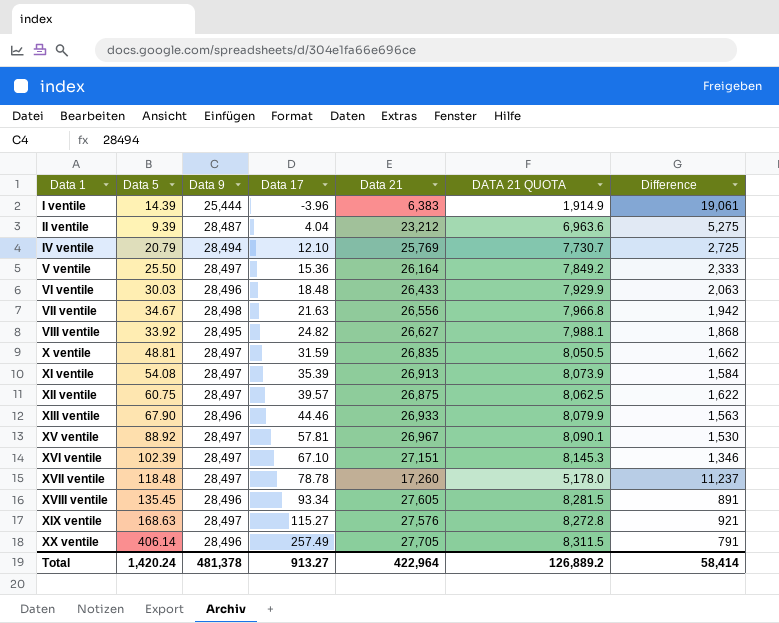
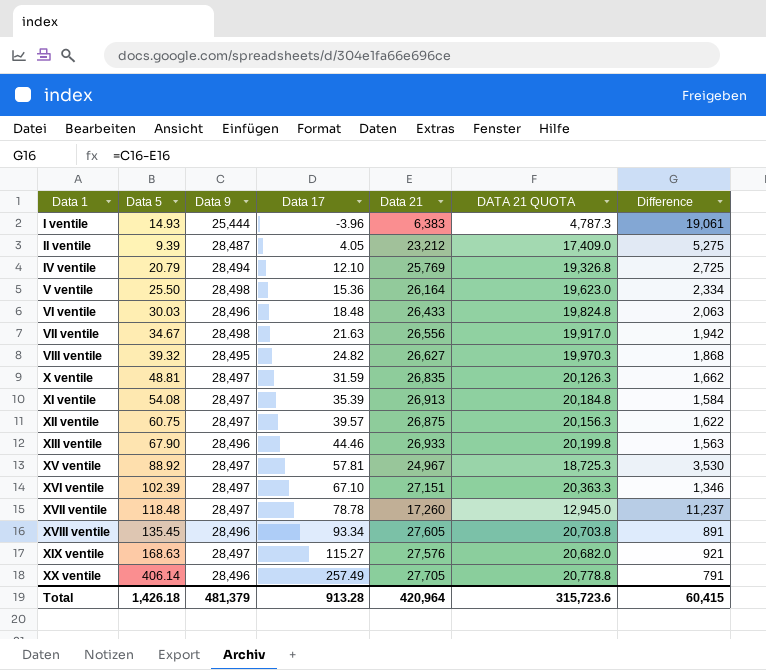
column DATA 21 QUOTA | formula: [Data 21] * 0.3 -> [Data 21] * 0.75
I ventile | Data 5: 14.39 -> 14.93
II ventile | Data 17: 4.04 -> 4.05
V ventile | Data 9: 28,497 -> 28,498
V ventile | Difference: 2,333 -> 2,334
VIII ventile | Data 5: 33.92 -> 39.32
XV ventile | Data 21: 26,967 -> 24,967
XV ventile | Difference: 1,530 -> 3,530
Total | Data 5: 1,420.24 -> 1,426.18
Total | Data 9: 481,378 -> 481,379
Total | Data 17: 913.27 -> 913.28
Total | Data 21: 422,964 -> 420,964
Total | DATA 21 QUOTA: 126,889.2 -> 315,723.6
Total | Difference: 58,414 -> 60,415

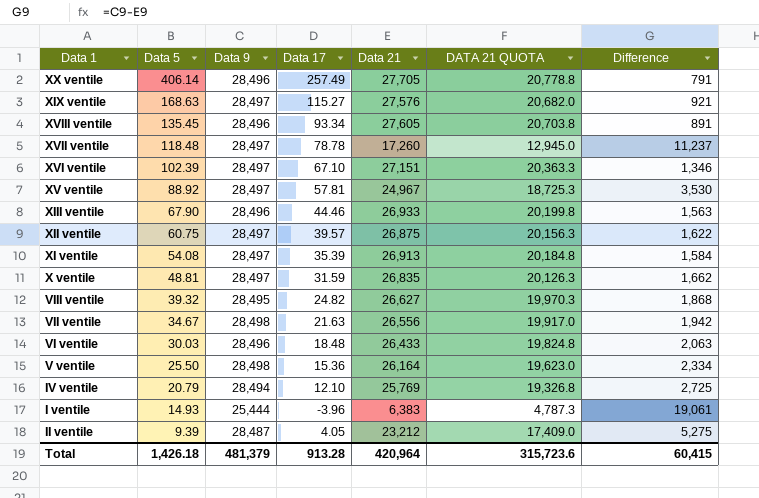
row order: Data 17 ascending -> Data 5 descending

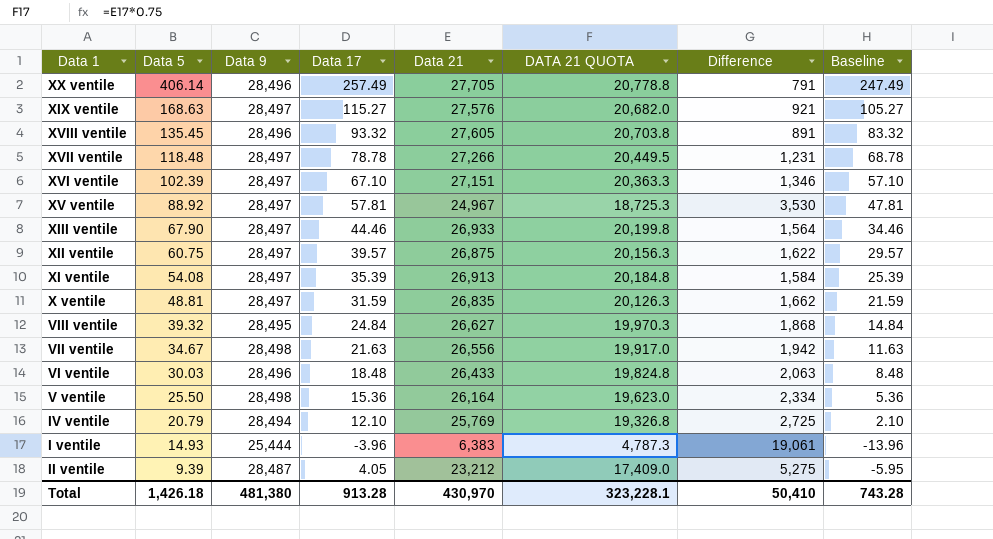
column Baseline | formula: none -> [Data 17] - 10
XVIII ventile | Data 17: 93.34 -> 93.32
XVII ventile | Data 21: 17,260 -> 27,266
XVII ventile | DATA 21 QUOTA: 12,945.0 -> 20,449.5
XVII ventile | Difference: 11,237 -> 1,231
XIII ventile | Data 9: 28,496 -> 28,497
XIII ventile | Difference: 1,563 -> 1,564
VIII ventile | Data 17: 24.82 -> 24.84
Total | Data 9: 481,379 -> 481,380
Total | Data 21: 420,964 -> 430,970
Total | DATA 21 QUOTA: 315,723.6 -> 323,228.1
Total | Difference: 60,415 -> 50,410

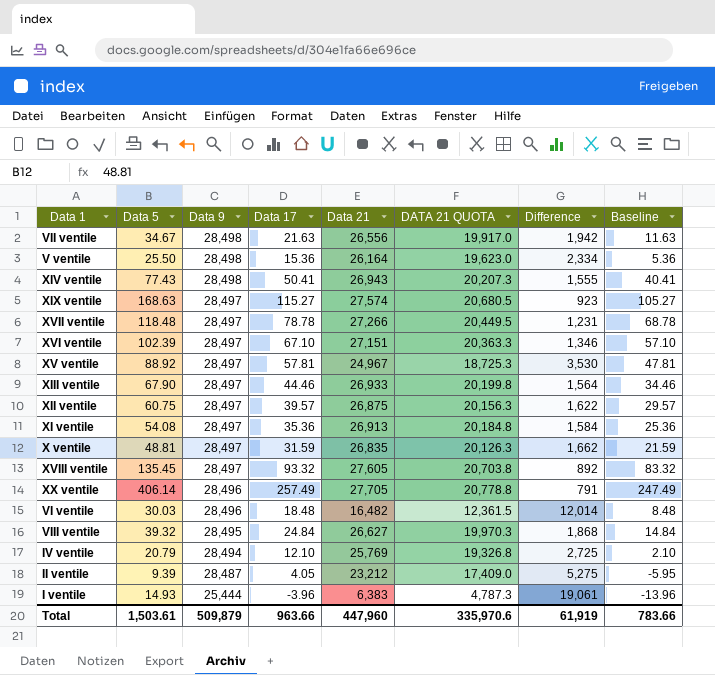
row order: Data 5 descending -> Data 9 descending
row XIV ventile: none -> 77.43 | 28,498 | 50.41 | 26,943 | 20,207.3 | 1,555 | 40.41
XIX ventile | Data 21: 27,576 -> 27,574
XIX ventile | DATA 21 QUOTA: 20,682.0 -> 20,680.5
XIX ventile | Difference: 921 -> 923
XI ventile | Data 17: 35.39 -> 35.36
XI ventile | Baseline: 25.39 -> 25.36
XVIII ventile | Data 9: 28,496 -> 28,497
XVIII ventile | Difference: 891 -> 892
VI ventile | Data 21: 26,433 -> 16,482
VI ventile | DATA 21 QUOTA: 19,824.8 -> 12,361.5
VI ventile | Difference: 2,063 -> 12,014
Total | Data 5: 1,426.18 -> 1,503.61
Total | Data 9: 481,380 -> 509,879
Total | Data 17: 913.28 -> 963.66
Total | Data 21: 430,970 -> 447,960
Total | DATA 21 QUOTA: 323,228.1 -> 335,970.6
Total | Difference: 50,410 -> 61,919
Total | Baseline: 743.28 -> 783.66

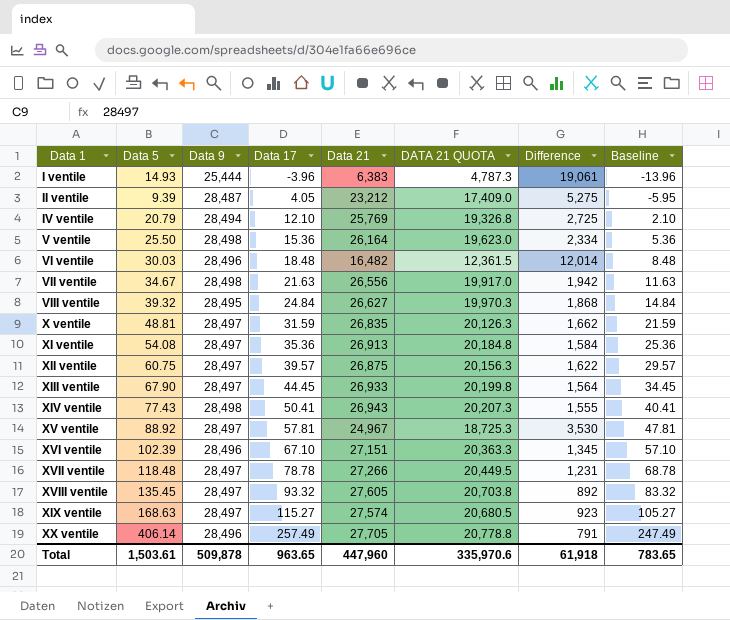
row order: Data 9 descending -> Data 17 ascending
XIII ventile | Data 17: 44.46 -> 44.45
XIII ventile | Baseline: 34.46 -> 34.45
XVI ventile | Data 9: 28,497 -> 28,496
XVI ventile | Difference: 1,346 -> 1,345
Total | Data 9: 509,879 -> 509,878
Total | Data 17: 963.66 -> 963.65
Total | Difference: 61,919 -> 61,918
Total | Baseline: 783.66 -> 783.65

